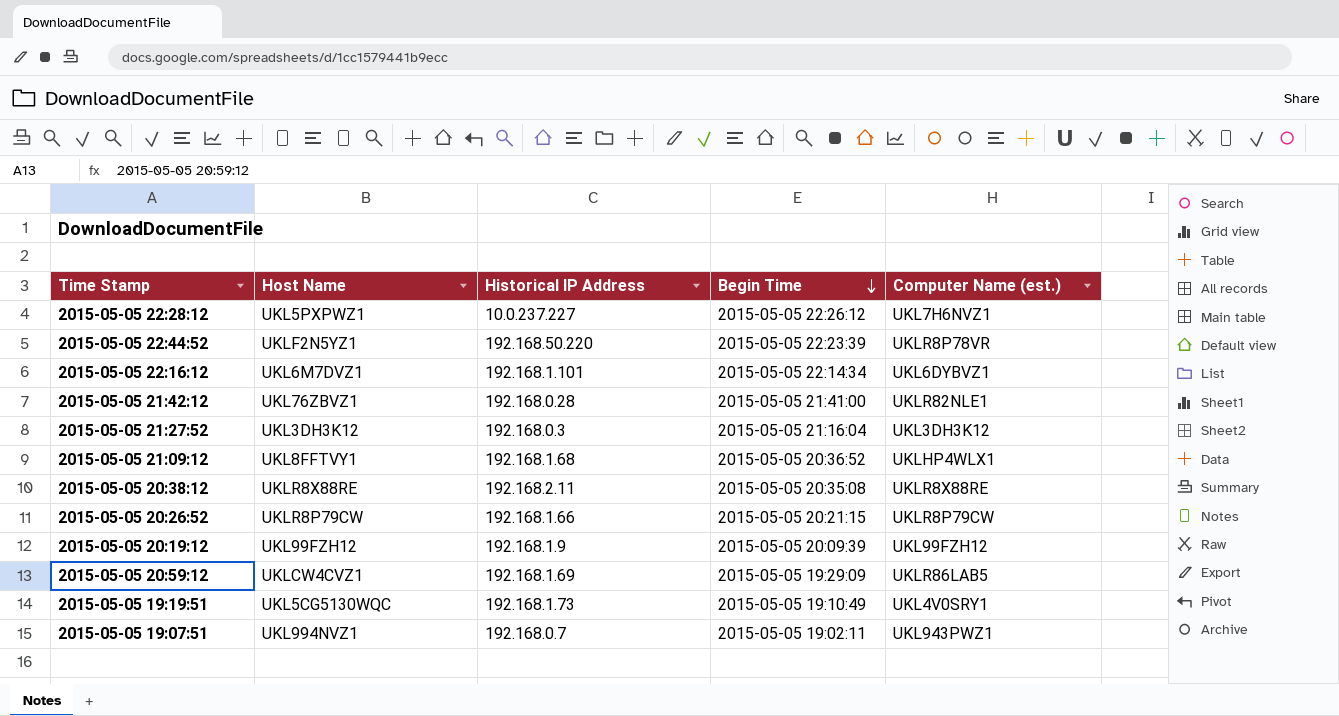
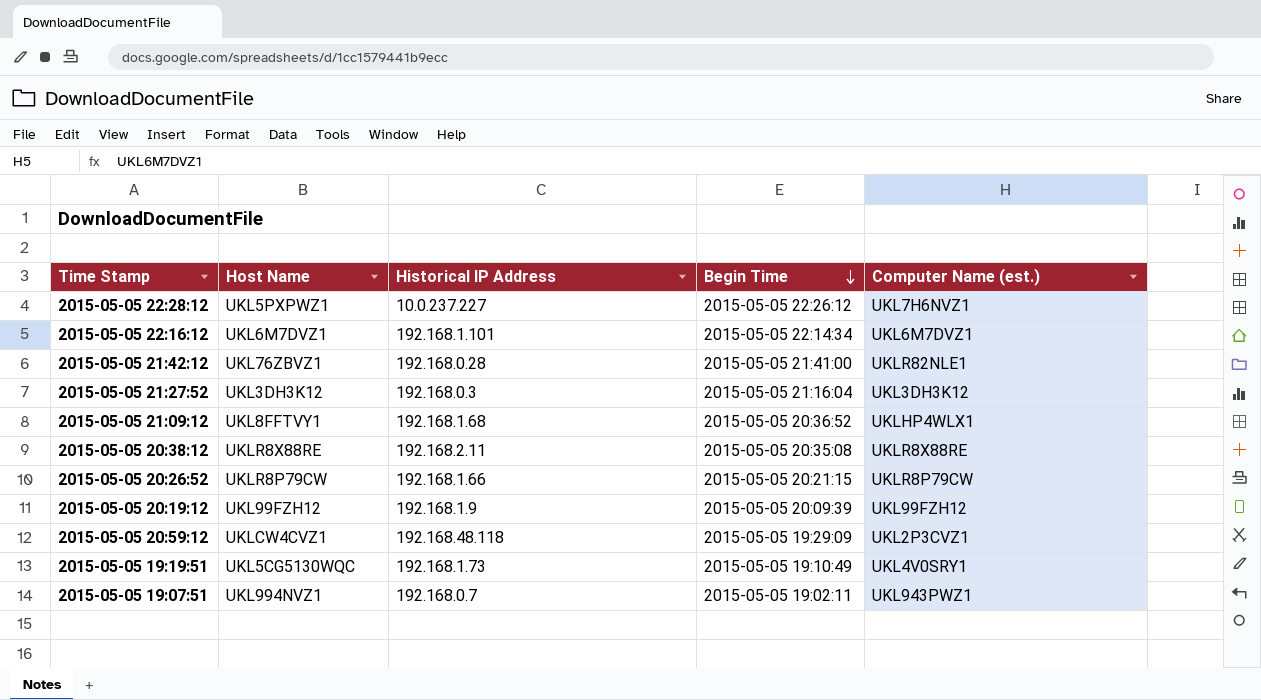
row 2015-05-05 22:44:52: UKLF2N5YZ1 | 192.168.50.220 | 2015-05-05 22:23:39 | UKLR8P78VR -> none
2015-05-05 22:16:12 | Computer Name (est.): UKL6DYBVZ1 -> UKL6M7DVZ1
2015-05-05 20:59:12 | Historical IP Address: 192.168.1.69 -> 192.168.48.118
2015-05-05 20:59:12 | Computer Name (est.): UKLR86LAB5 -> UKL2P3CVZ1

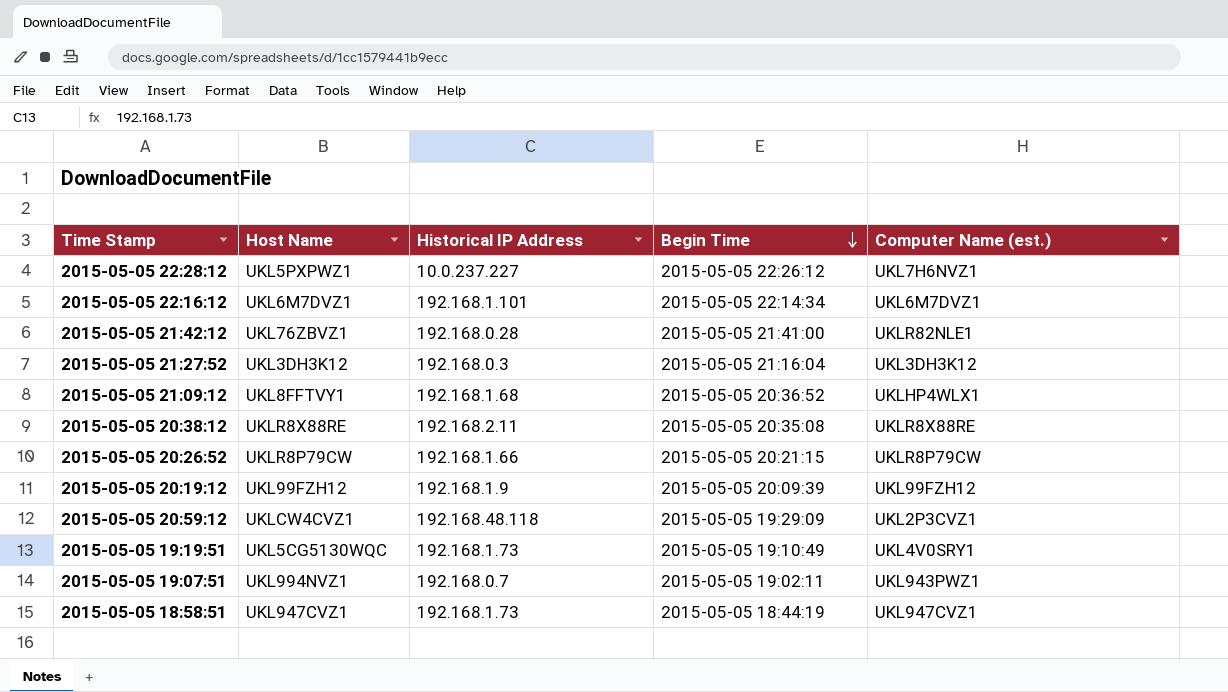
row 2015-05-05 18:58:51: none -> UKL947CVZ1 | 192.168.1.73 | 2015-05-05 18:44:19 | UKL947CVZ1

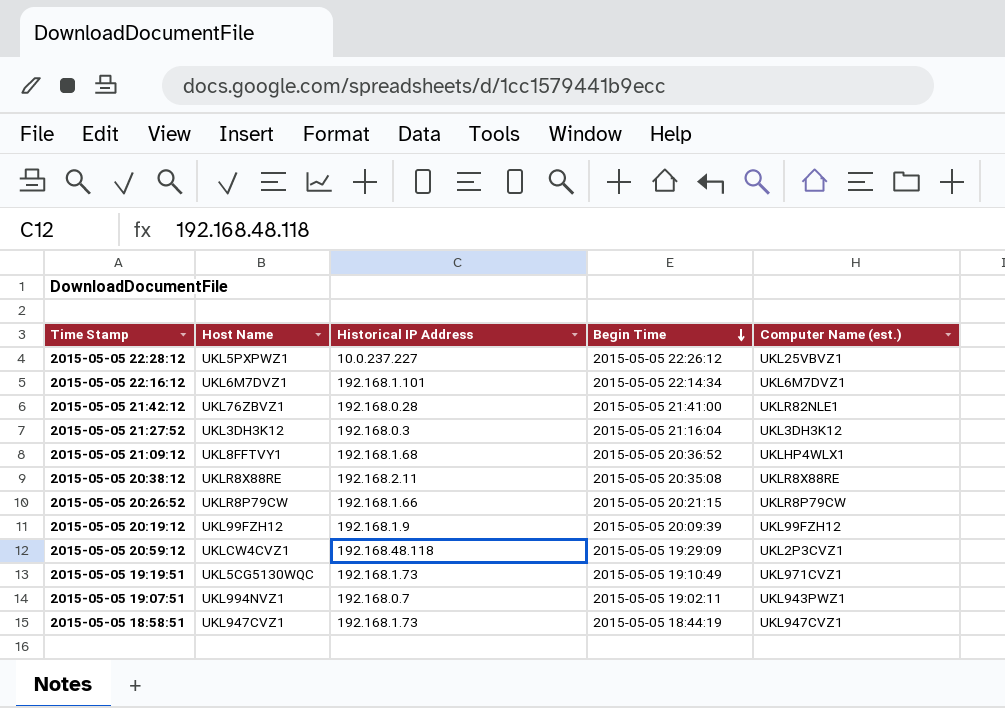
2015-05-05 22:28:12 | Computer Name (est.): UKL7H6NVZ1 -> UKL25VBVZ1
2015-05-05 19:19:51 | Computer Name (est.): UKL4V0SRY1 -> UKL971CVZ1

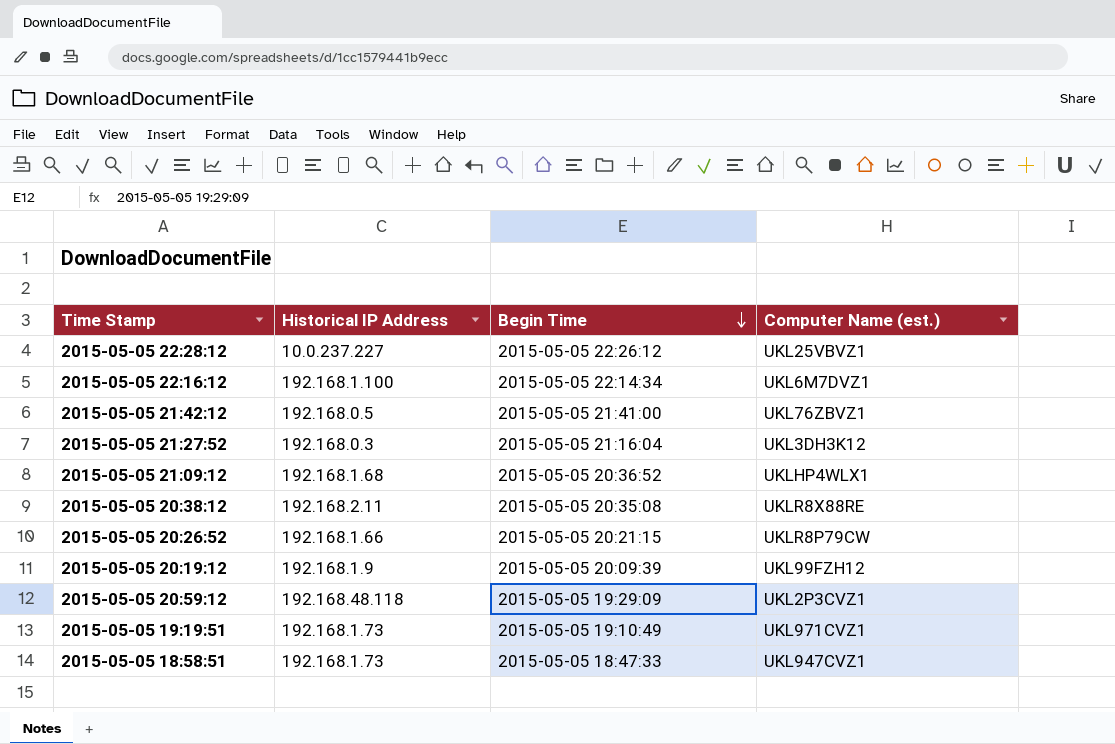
column Host Name | position: 2 -> none
row 2015-05-05 19:07:51: UKL994NVZ1 | 192.168.0.7 | 2015-05-05 19:02:11 | UKL943PWZ1 -> none
2015-05-05 22:16:12 | Historical IP Address: 192.168.1.101 -> 192.168.1.100
2015-05-05 21:42:12 | Historical IP Address: 192.168.0.28 -> 192.168.0.5
2015-05-05 21:42:12 | Computer Name (est.): UKLR82NLE1 -> UKL76ZBVZ1
2015-05-05 18:58:51 | Begin Time: 2015-05-05 18:44:19 -> 2015-05-05 18:47:33

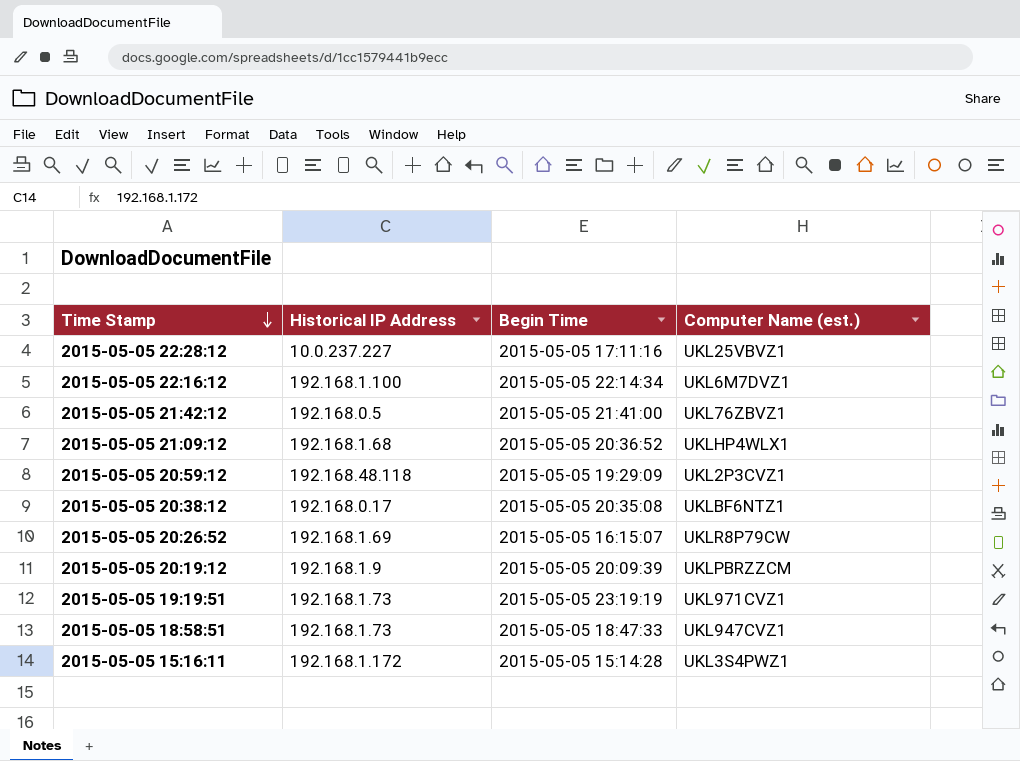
row order: Begin Time descending -> Time Stamp descending
row 2015-05-05 21:27:52: 192.168.0.3 | 2015-05-05 21:16:04 | UKL3DH3K12 -> none
2015-05-05 22:28:12 | Begin Time: 2015-05-05 22:26:12 -> 2015-05-05 17:11:16
2015-05-05 20:38:12 | Historical IP Address: 192.168.2.11 -> 192.168.0.17
2015-05-05 20:38:12 | Computer Name (est.): UKLR8X88RE -> UKLBF6NTZ1
2015-05-05 20:26:52 | Historical IP Address: 192.168.1.66 -> 192.168.1.69
2015-05-05 20:26:52 | Begin Time: 2015-05-05 20:21:15 -> 2015-05-05 16:15:07
2015-05-05 20:19:12 | Computer Name (est.): UKL99FZH12 -> UKLPBRZZCM
2015-05-05 19:19:51 | Begin Time: 2015-05-05 19:10:49 -> 2015-05-05 23:19:19
row 2015-05-05 15:16:11: none -> 192.168.1.172 | 2015-05-05 15:14:28 | UKL3S4PWZ1

